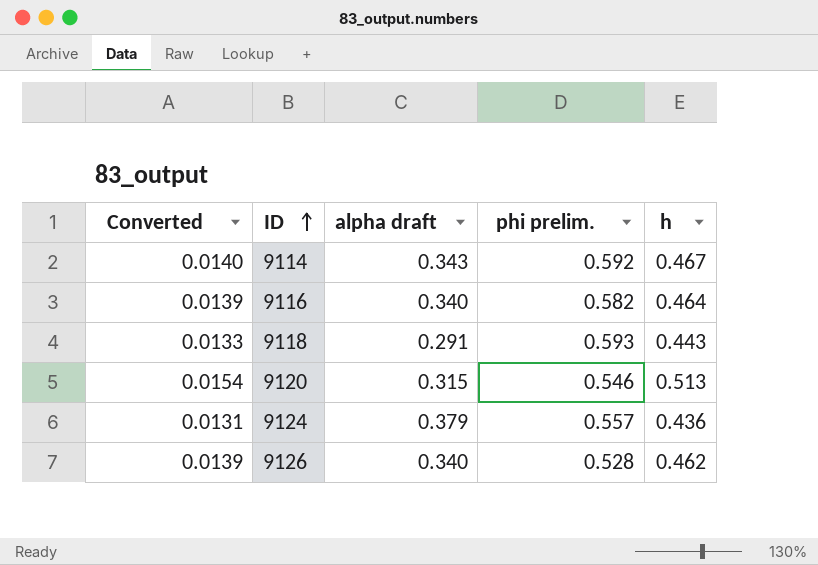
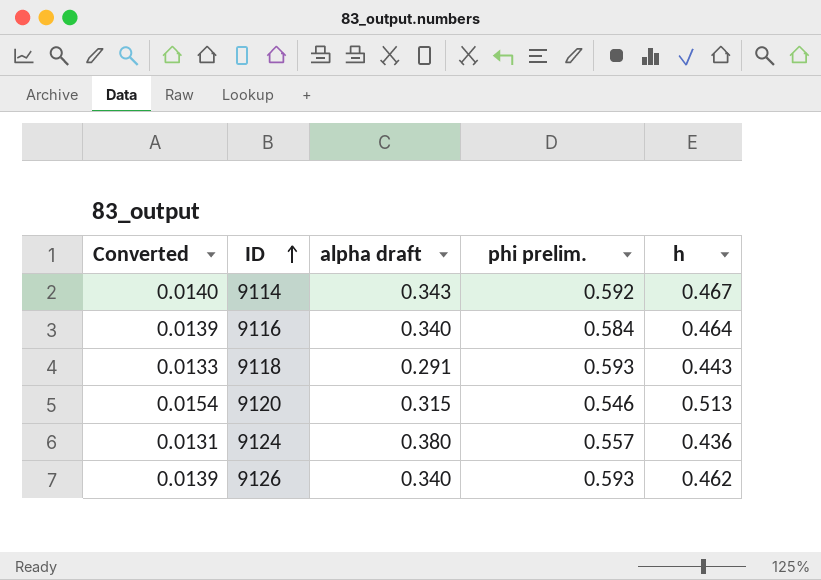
9116 | phi prelim.: 0.582 -> 0.584
9124 | alpha draft: 0.379 -> 0.380
9126 | phi prelim.: 0.528 -> 0.593

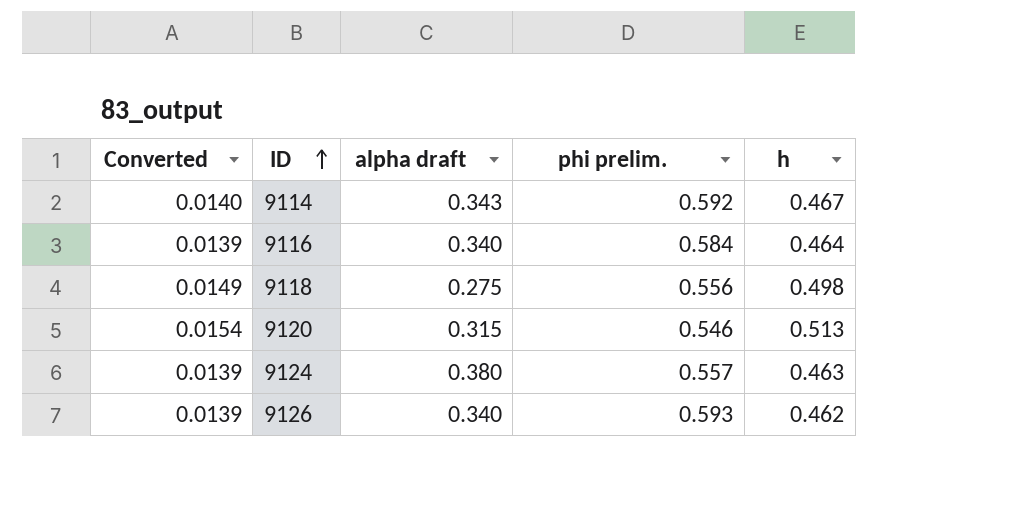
9118 | Converted: 0.0133 -> 0.0149
9118 | alpha draft: 0.291 -> 0.275
9118 | phi prelim.: 0.593 -> 0.556
9118 | h: 0.443 -> 0.498
9124 | Converted: 0.0131 -> 0.0139
9124 | h: 0.436 -> 0.463

